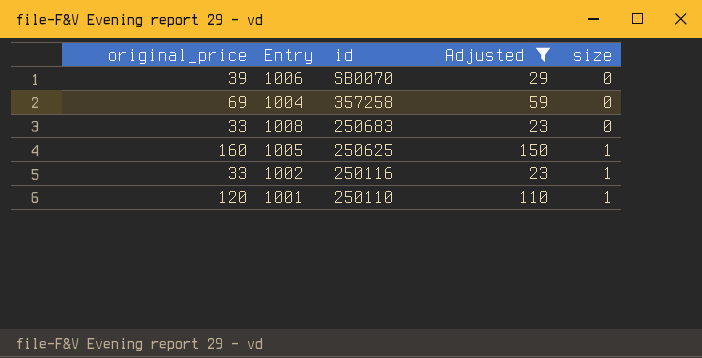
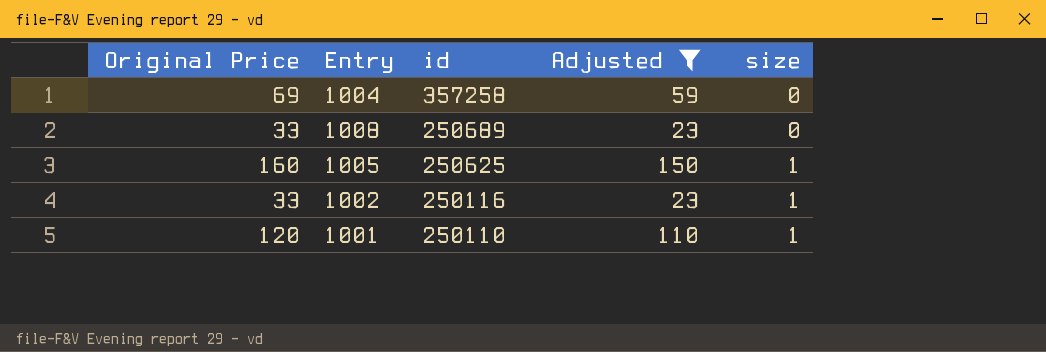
column name: original_price -> Original Price
row 1006: 39 | SB0070 | 29 | 0 -> none
1008 | id: 250683 -> 250689

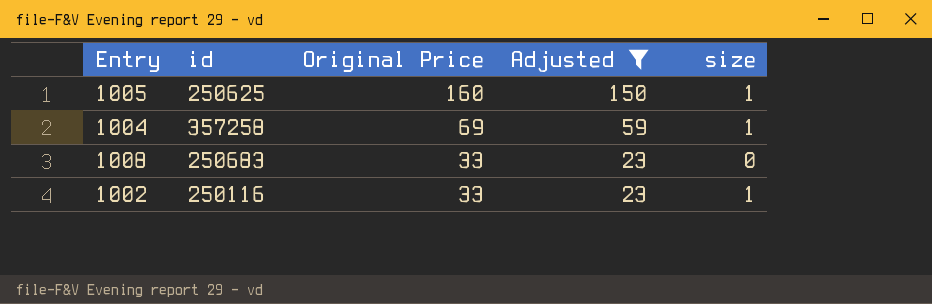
row order: id descending -> Original Price descending
column Original Price | position: 1 -> 3
row 1001: 120 | 250110 | 110 | 1 -> none
1004 | size: 0 -> 1
1008 | id: 250689 -> 250683

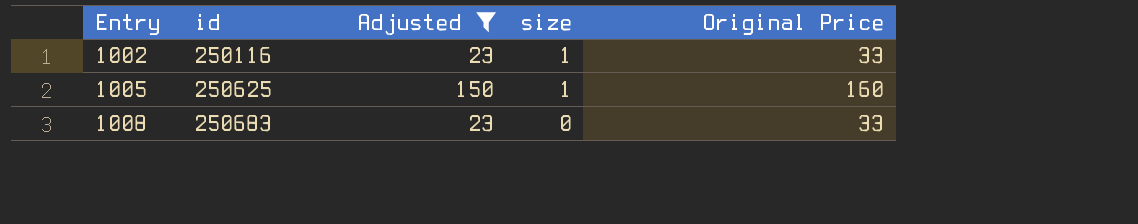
row order: Original Price descending -> Entry ascending
column Original Price | position: 3 -> 5
row 1004: 357258 | 69 | 59 | 1 -> none

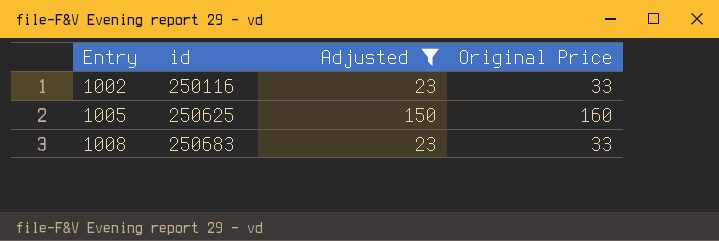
column size | position: 4 -> none

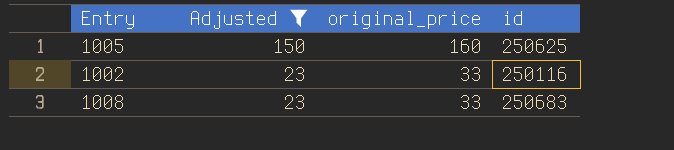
row order: Entry ascending -> Adjusted descending
column name: Original Price -> original_price
column id | position: 2 -> 4

